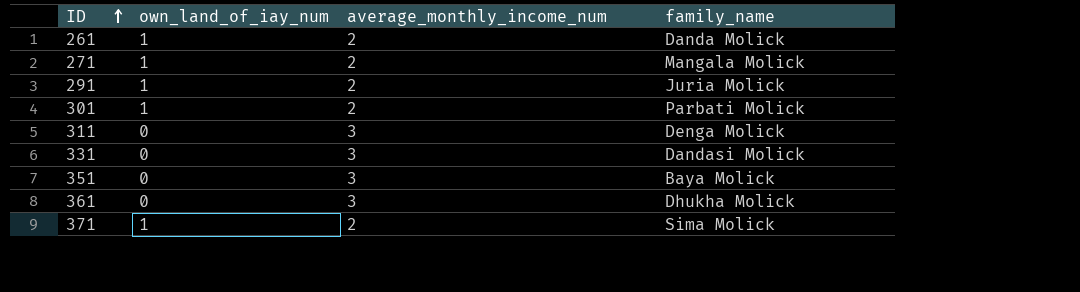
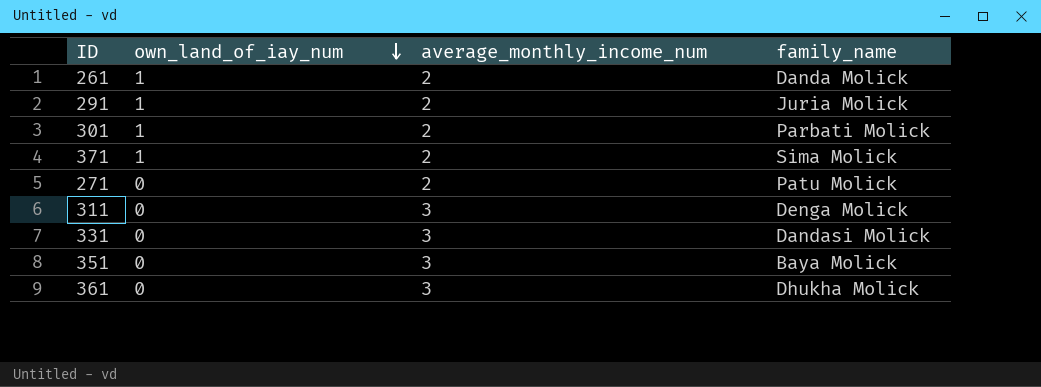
row order: ID ascending -> own_land_of_iay_num descending
271 | own_land_of_iay_num: 1 -> 0
271 | family_name: Mangala Molick -> Patu Molick

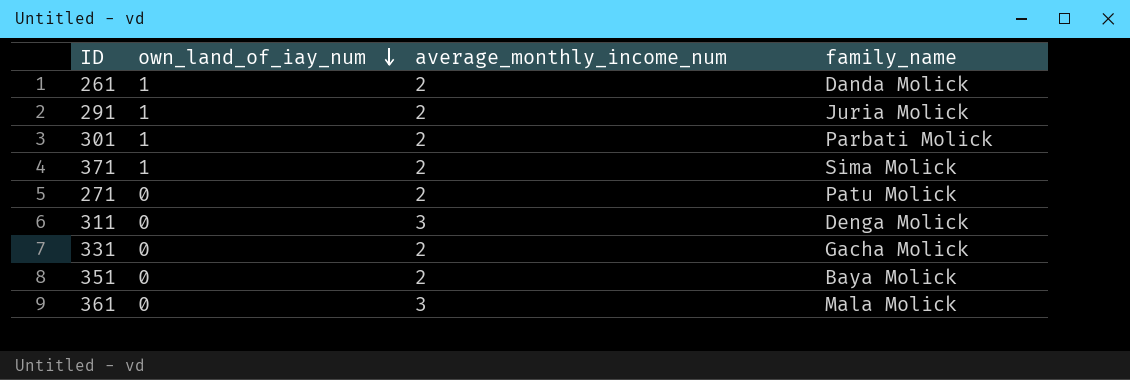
331 | average_monthly_income_num: 3 -> 2
331 | family_name: Dandasi Molick -> Gacha Molick
351 | average_monthly_income_num: 3 -> 2
361 | family_name: Dhukha Molick -> Mala Molick

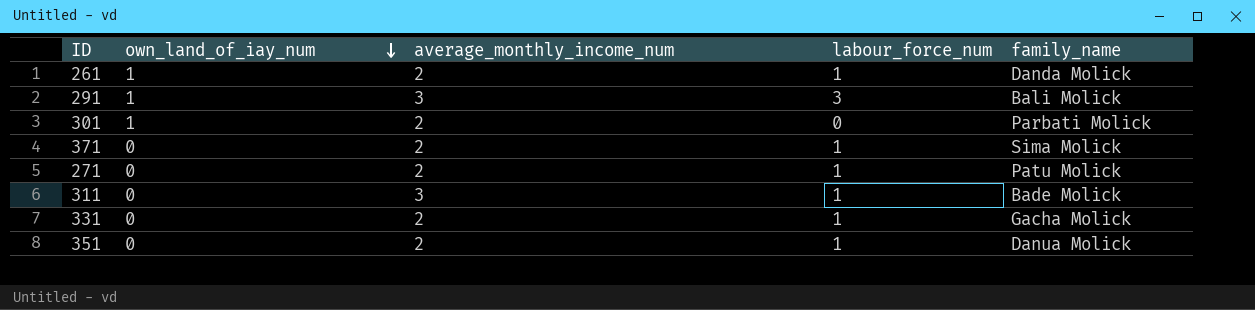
column labour_force_num | position: none -> 4
row 361: 0 | 3 | Mala Molick -> none
291 | average_monthly_income_num: 2 -> 3
291 | family_name: Juria Molick -> Bali Molick
371 | own_land_of_iay_num: 1 -> 0
311 | family_name: Denga Molick -> Bade Molick
351 | family_name: Baya Molick -> Danua Molick

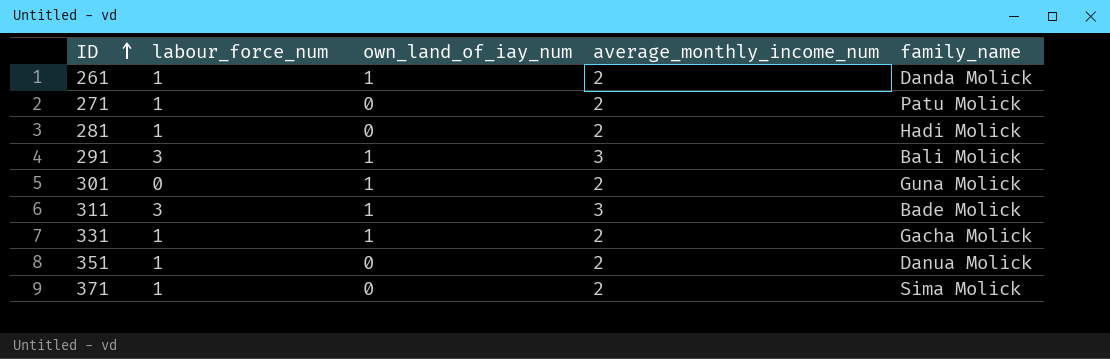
row order: own_land_of_iay_num descending -> ID ascending
column labour_force_num | position: 4 -> 2
row 281: none -> 1 | 0 | 2 | Hadi Molick
301 | family_name: Parbati Molick -> Guna Molick
311 | labour_force_num: 1 -> 3
311 | own_land_of_iay_num: 0 -> 1
331 | own_land_of_iay_num: 0 -> 1

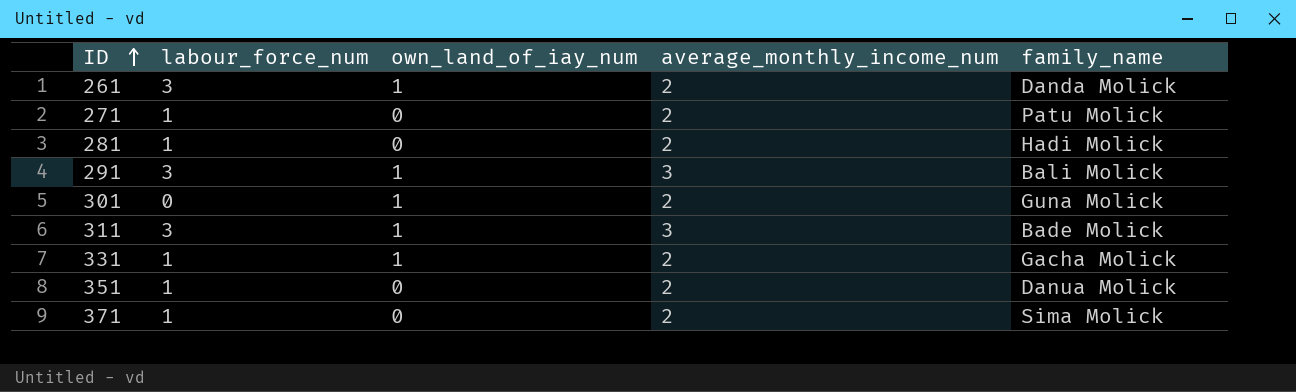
261 | labour_force_num: 1 -> 3

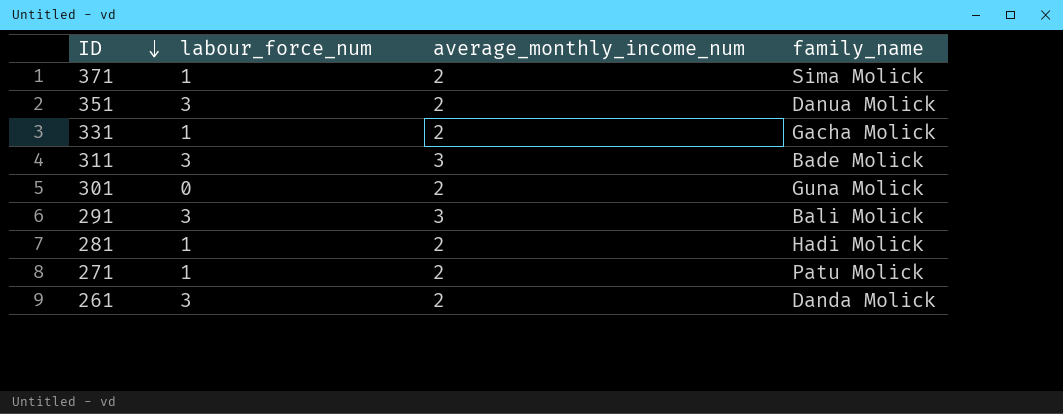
row order: ID ascending -> ID descending
column own_land_of_iay_num | position: 3 -> none
351 | labour_force_num: 1 -> 3

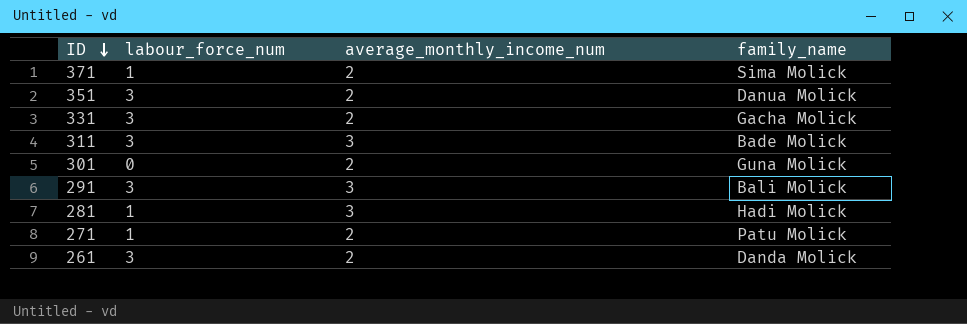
331 | labour_force_num: 1 -> 3
281 | average_monthly_income_num: 2 -> 3

